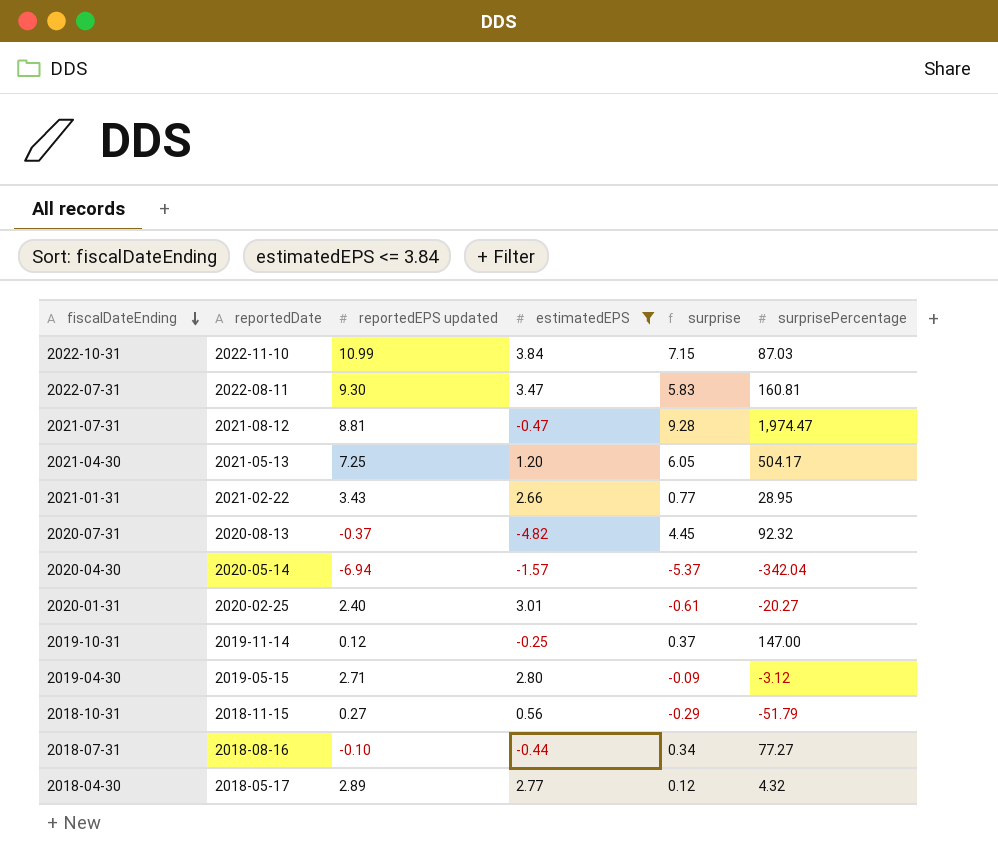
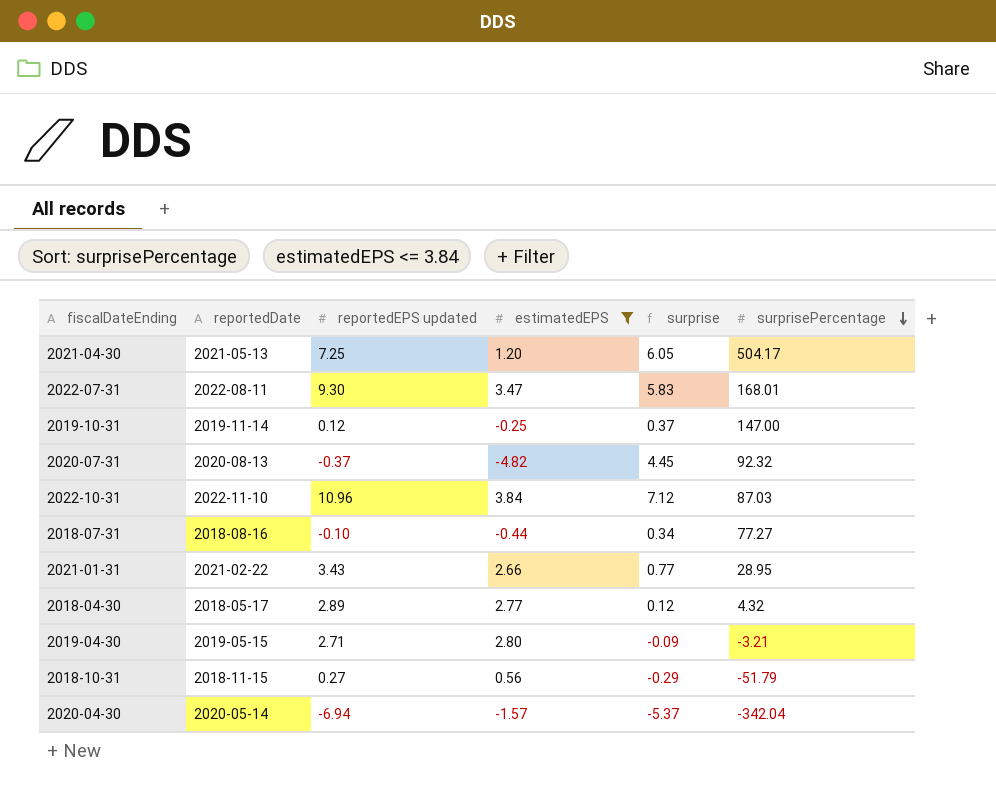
row order: fiscalDateEnding descending -> surprisePercentage descending
row 2021-07-31: 2021-08-12 | 8.81 | -0.47 | 9.28 | 1,974.47 -> none
row 2020-01-31: 2020-02-25 | 2.40 | 3.01 | -0.61 | -20.27 -> none
2022-07-31 | surprisePercentage: 160.81 -> 168.01
2022-10-31 | reportedEPS updated: 10.99 -> 10.96
2022-10-31 | surprise: 7.15 -> 7.12
2019-04-30 | surprisePercentage: -3.12 -> -3.21

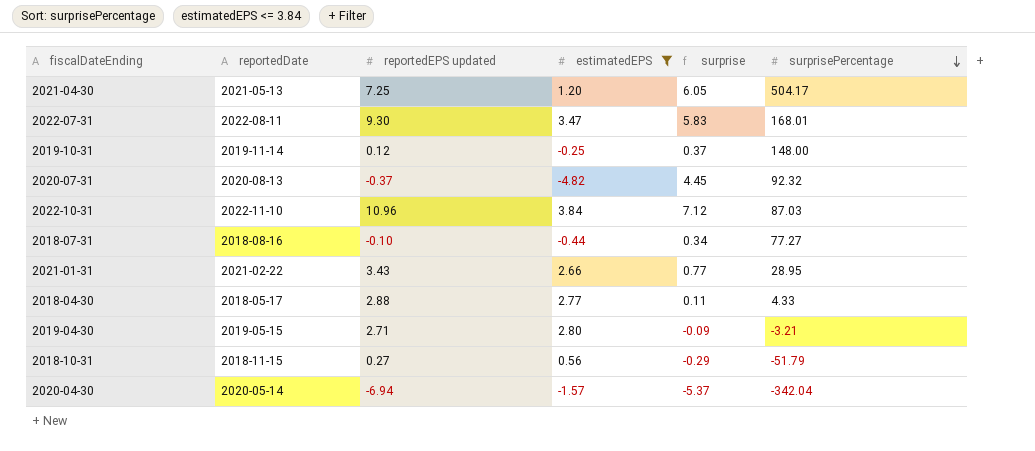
2019-10-31 | surprisePercentage: 147.00 -> 148.00
2018-04-30 | reportedEPS updated: 2.89 -> 2.88
2018-04-30 | surprise: 0.12 -> 0.11
2018-04-30 | surprisePercentage: 4.32 -> 4.33

